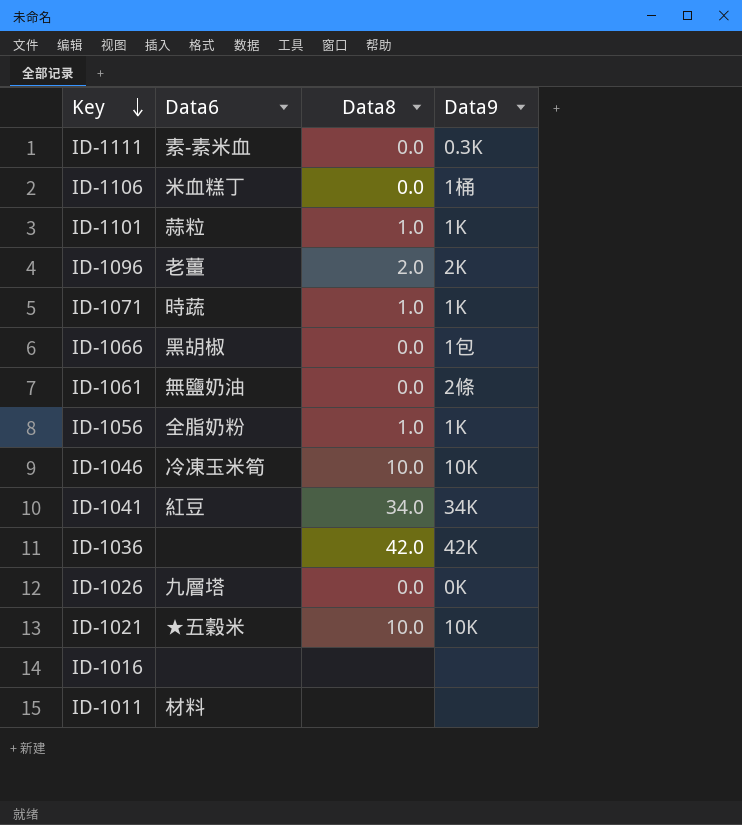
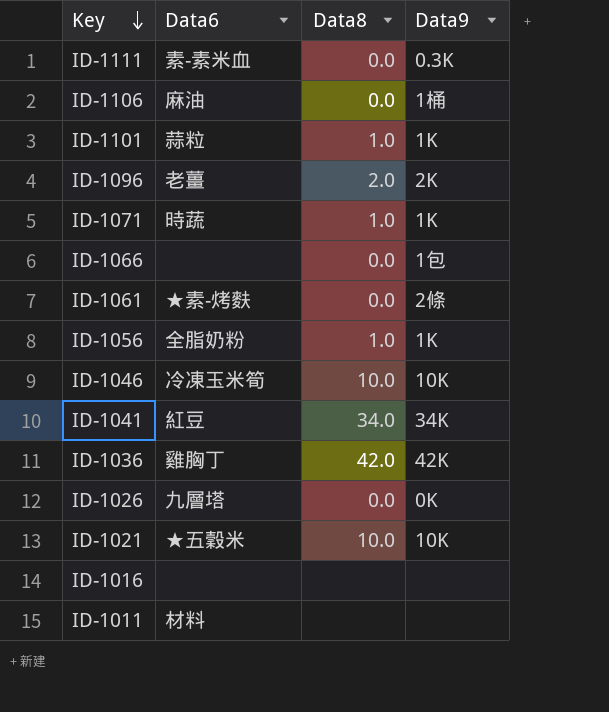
ID-1106 | Data6: 米血糕丁 -> 麻油
ID-1066 | Data6: 黑胡椒 -> none
ID-1061 | Data6: 無鹽奶油 -> ★素-烤麩
ID-1036 | Data6: none -> 雞胸丁

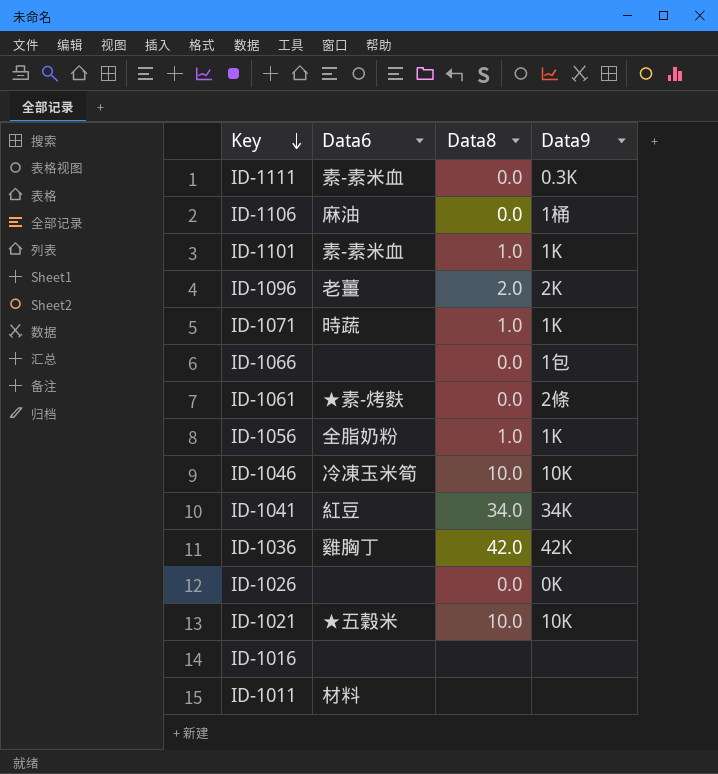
ID-1101 | Data6: 蒜粒 -> 素-素米血
ID-1026 | Data6: 九層塔 -> none

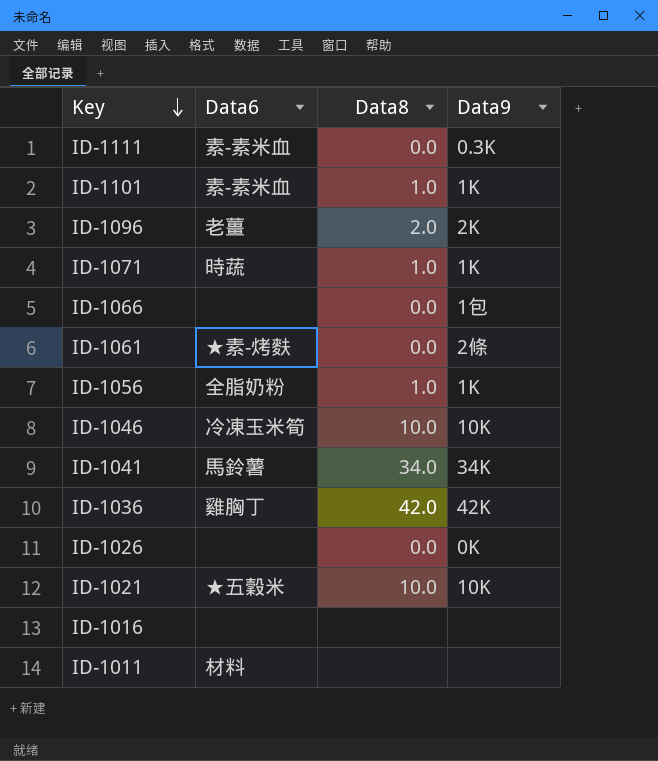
row ID-1106: 麻油 | 0.0 | 1桶 -> none
ID-1041 | Data6: 紅豆 -> 馬鈴薯

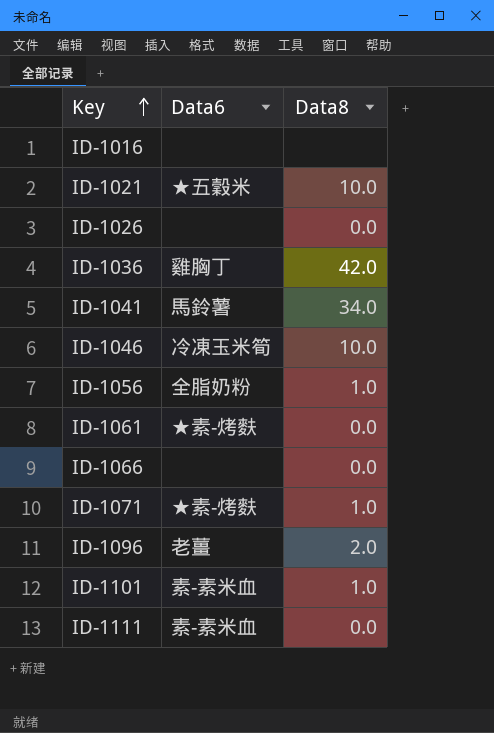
row order: Key descending -> Key ascending
column Data9 | position: 4 -> none
row ID-1011: 材料 | none | none -> none
ID-1071 | Data6: 時蔬 -> ★素-烤麩

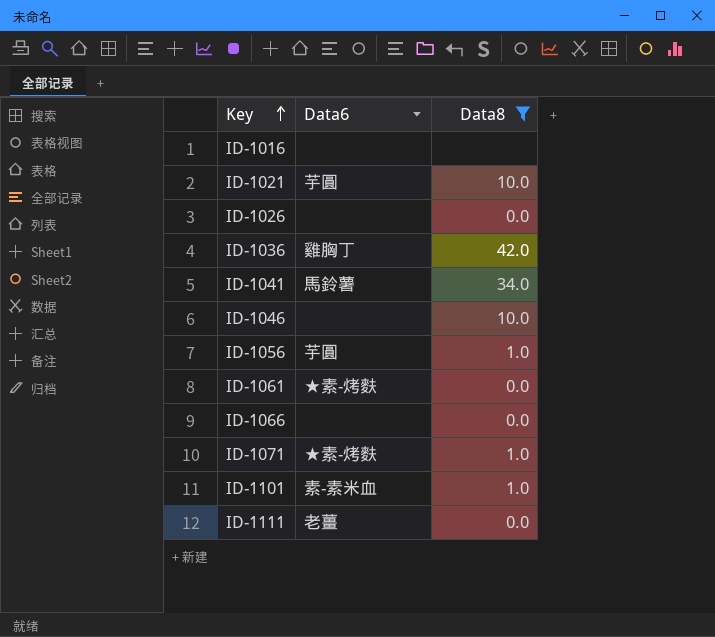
filter: none -> Data8 != 2.0
ID-1021 | Data6: ★五穀米 -> 芋圓
ID-1046 | Data6: 冷凍玉米筍 -> none
ID-1056 | Data6: 全脂奶粉 -> 芋圓
ID-1111 | Data6: 素-素米血 -> 老薑

